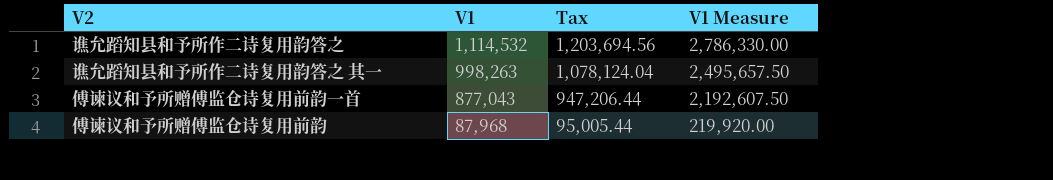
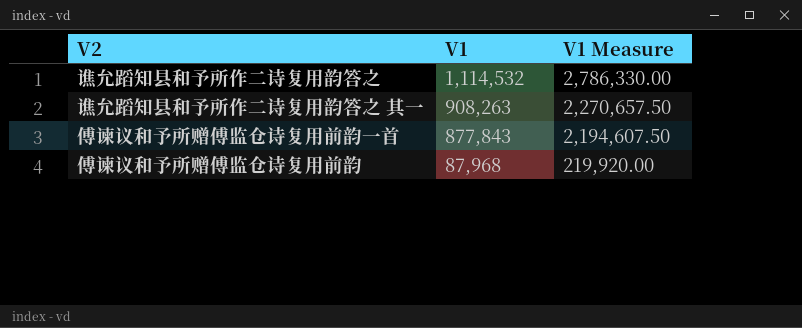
column Tax | formula: [V1] * 1.08 -> none
谯允蹈知县和予所作二诗复用韵答之 其一 | V1: 998,263 -> 908,263
谯允蹈知县和予所作二诗复用韵答之 其一 | V1 Measure: 2,495,657.50 -> 2,270,657.50
傅谏议和予所赠傅监仓诗复用前韵一首 | V1: 877,043 -> 877,843
傅谏议和予所赠傅监仓诗复用前韵一首 | V1 Measure: 2,192,607.50 -> 2,194,607.50

